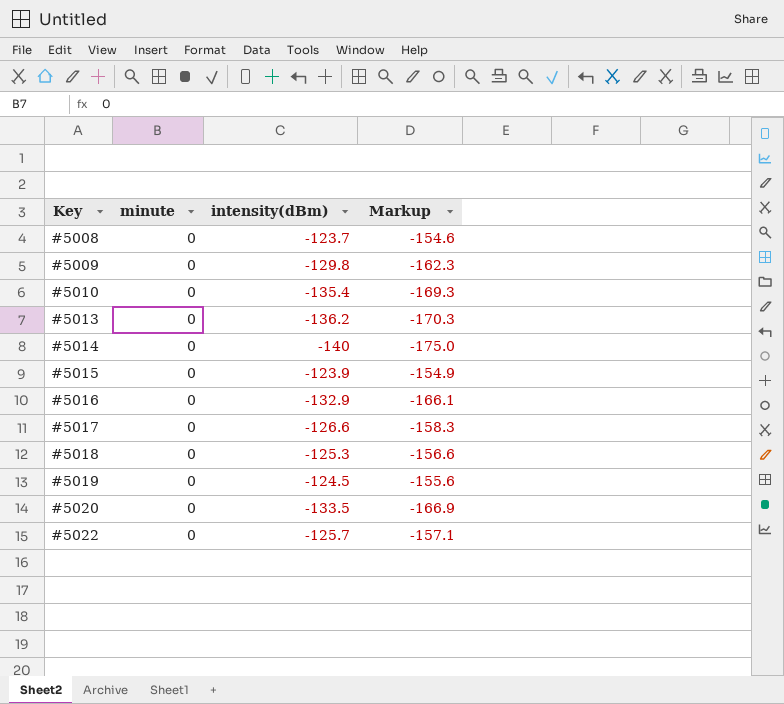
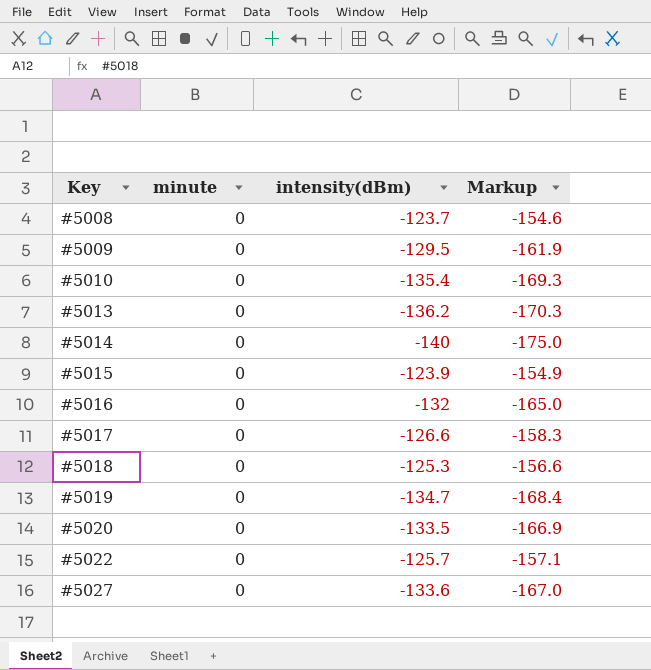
#5009 | intensity(dBm): -129.8 -> -129.5
#5009 | Markup: -162.3 -> -161.9
#5016 | intensity(dBm): -132.9 -> -132
#5016 | Markup: -166.1 -> -165.0
#5019 | intensity(dBm): -124.5 -> -134.7
#5019 | Markup: -155.6 -> -168.4
row #5027: none -> 0 | -133.6 | -167.0

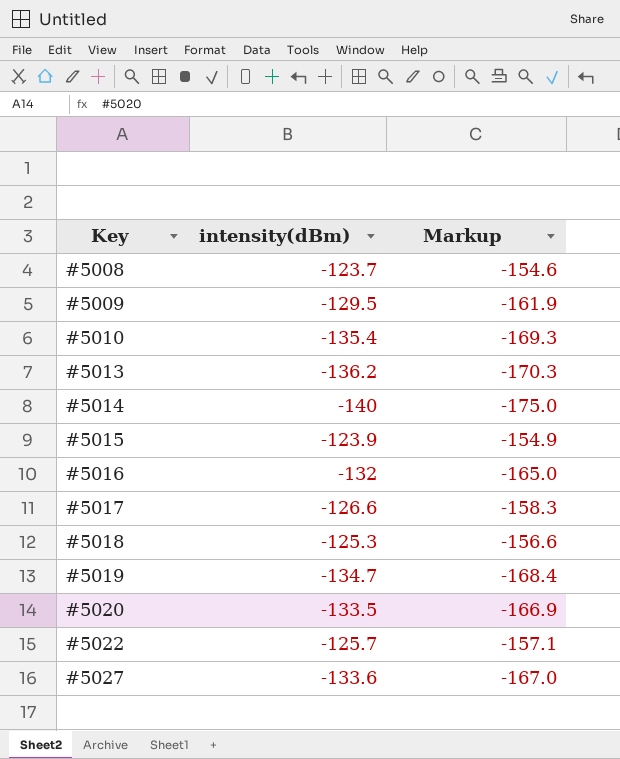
column minute | position: 2 -> none

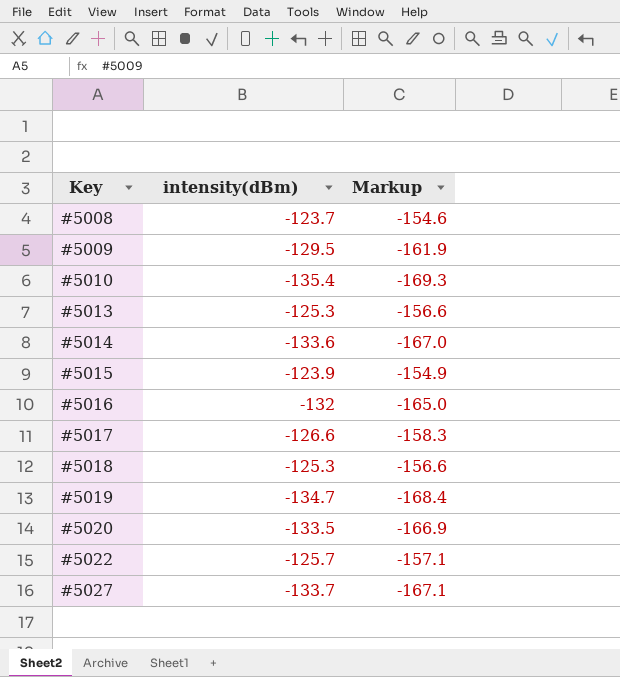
#5013 | intensity(dBm): -136.2 -> -125.3
#5013 | Markup: -170.3 -> -156.6
#5014 | intensity(dBm): -140 -> -133.6
#5014 | Markup: -175.0 -> -167.0
#5027 | intensity(dBm): -133.6 -> -133.7
#5027 | Markup: -167.0 -> -167.1

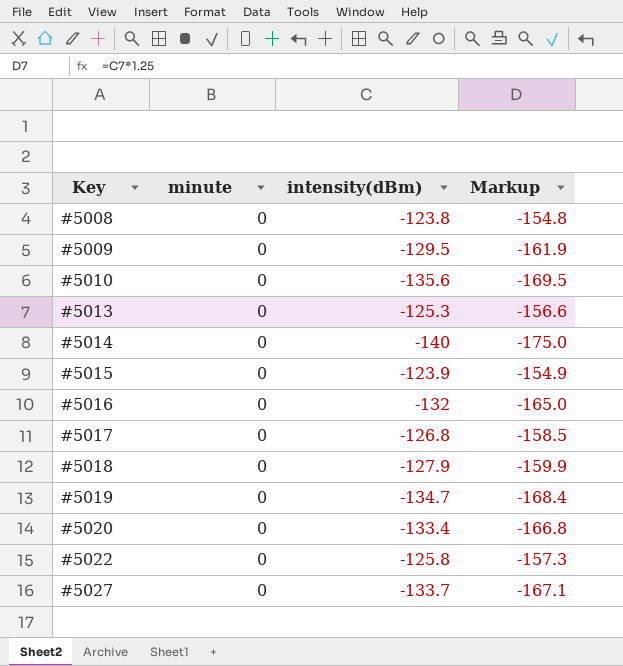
column minute | position: none -> 2
#5008 | intensity(dBm): -123.7 -> -123.8
#5008 | Markup: -154.6 -> -154.8
#5010 | intensity(dBm): -135.4 -> -135.6
#5010 | Markup: -169.3 -> -169.5
#5014 | intensity(dBm): -133.6 -> -140
#5014 | Markup: -167.0 -> -175.0
#5017 | intensity(dBm): -126.6 -> -126.8
#5017 | Markup: -158.3 -> -158.5
#5018 | intensity(dBm): -125.3 -> -127.9
#5018 | Markup: -156.6 -> -159.9
#5020 | intensity(dBm): -133.5 -> -133.4
#5020 | Markup: -166.9 -> -166.8
#5022 | intensity(dBm): -125.7 -> -125.8
#5022 | Markup: -157.1 -> -157.3

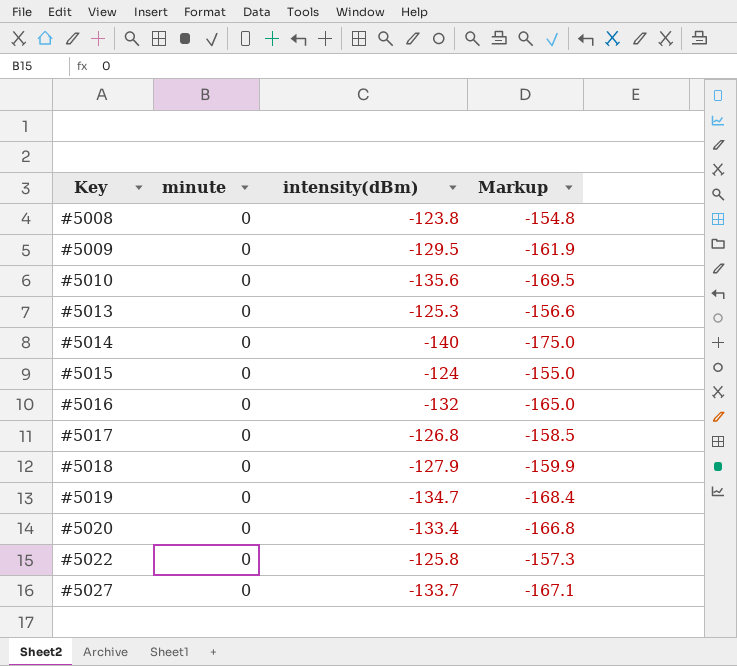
#5015 | intensity(dBm): -123.9 -> -124
#5015 | Markup: -154.9 -> -155.0

